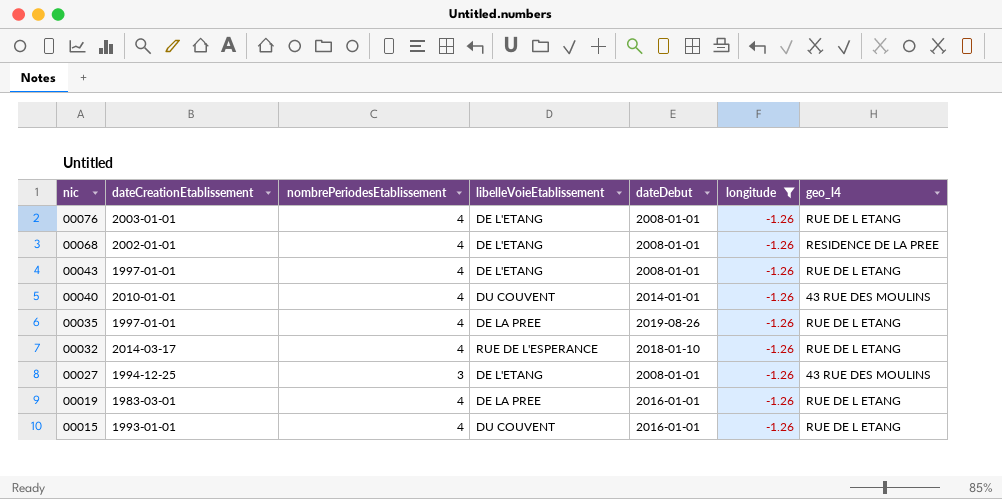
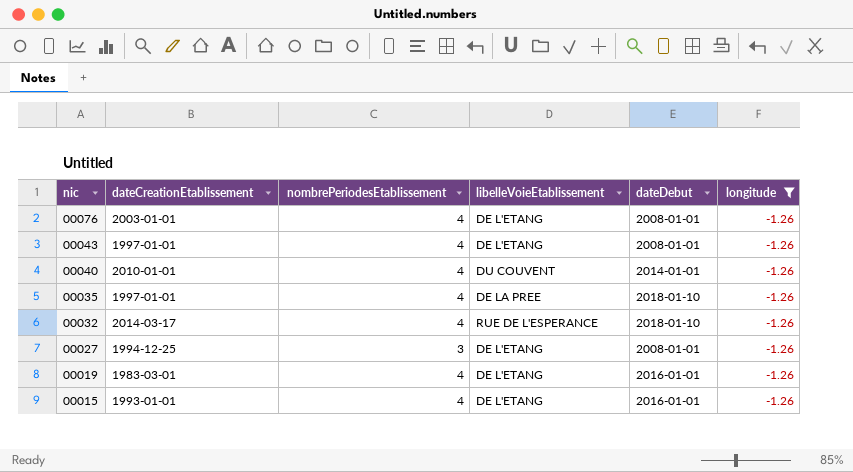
column geo_l4 | position: 7 -> none
row 00068: 2002-01-01 | 4 | DE L'ETANG | 2008-01-01 | -1.26 | RESIDENCE DE LA PREE -> none
00035 | dateDebut: 2019-08-26 -> 2018-01-10
00019 | libelleVoieEtablissement: DE LA PREE -> DE L'ETANG
00015 | libelleVoieEtablissement: DU COUVENT -> DE L'ETANG

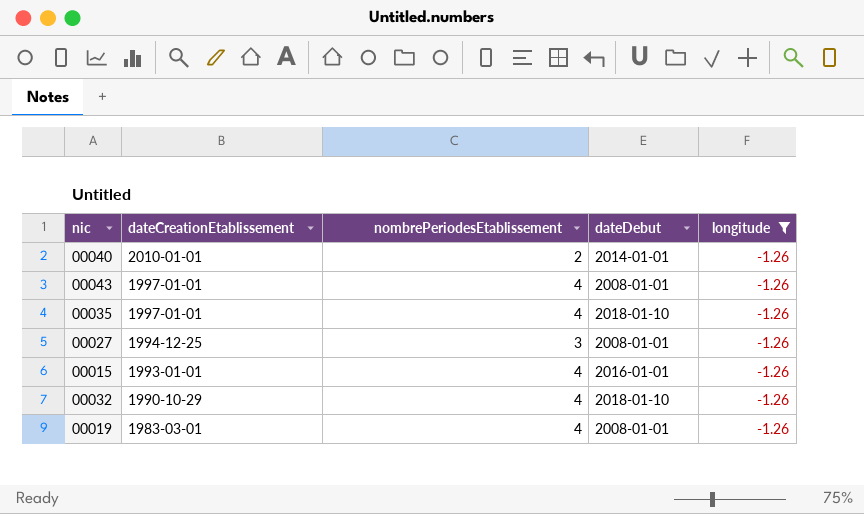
row order: nic descending -> dateCreationEtablissement descending
column libelleVoieEtablissement | position: 4 -> none
row 00076: 2003-01-01 | 4 | DE L'ETANG | 2008-01-01 | -1.26 -> none
00040 | nombrePeriodesEtablissement: 4 -> 2
00032 | dateCreationEtablissement: 2014-03-17 -> 1990-10-29
00019 | dateDebut: 2016-01-01 -> 2008-01-01

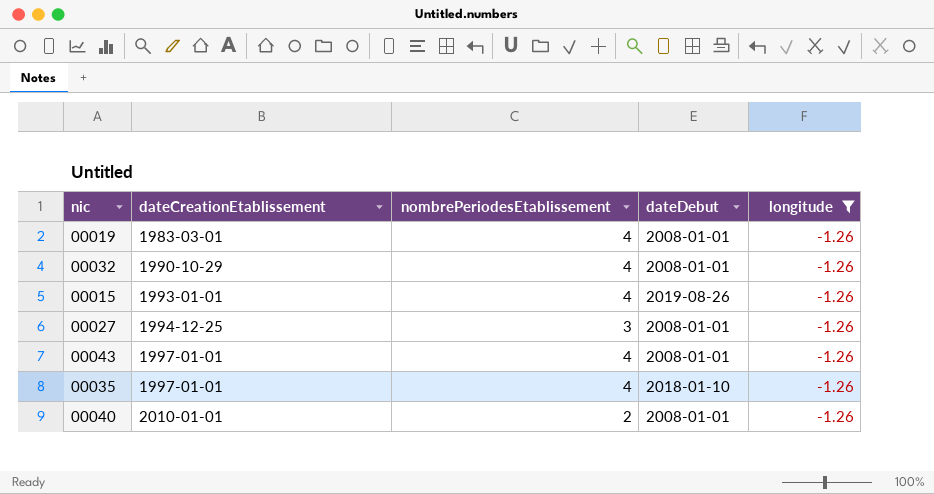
row order: dateCreationEtablissement descending -> dateCreationEtablissement ascending
00032 | dateDebut: 2018-01-10 -> 2008-01-01
00015 | dateDebut: 2016-01-01 -> 2019-08-26
00040 | dateDebut: 2014-01-01 -> 2008-01-01

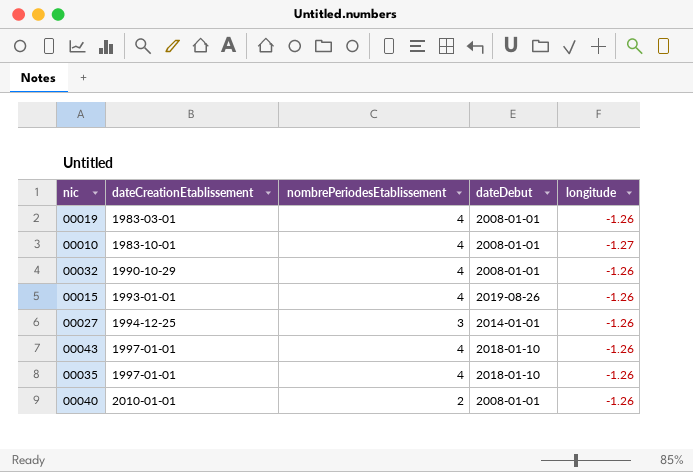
filter: longitude = -1.26 -> none
00027 | dateDebut: 2008-01-01 -> 2014-01-01
00043 | dateDebut: 2008-01-01 -> 2018-01-10

